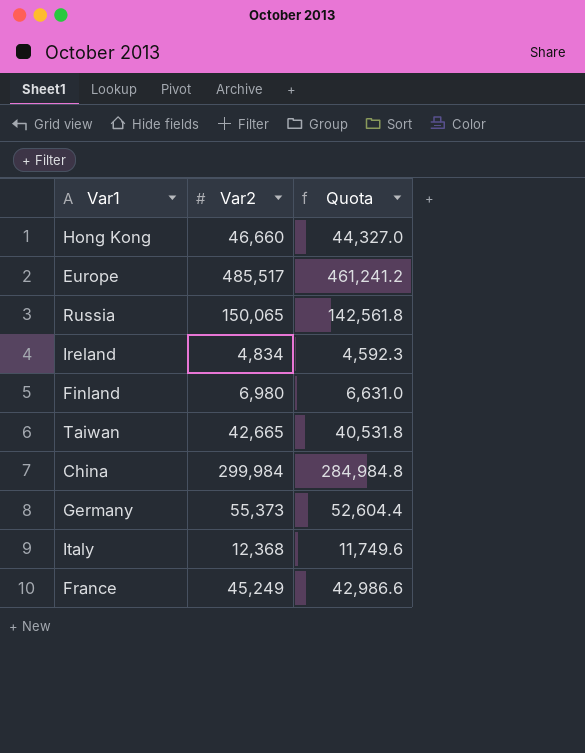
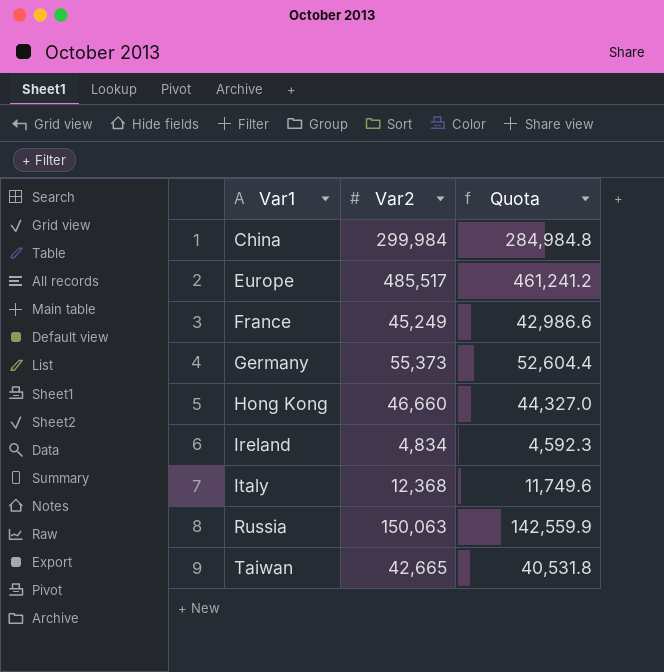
row order: none -> Var1 ascending
row Finland: 6,980 | 6,631.0 -> none
Russia | Var2: 150,065 -> 150,063
Russia | Quota: 142,561.8 -> 142,559.9

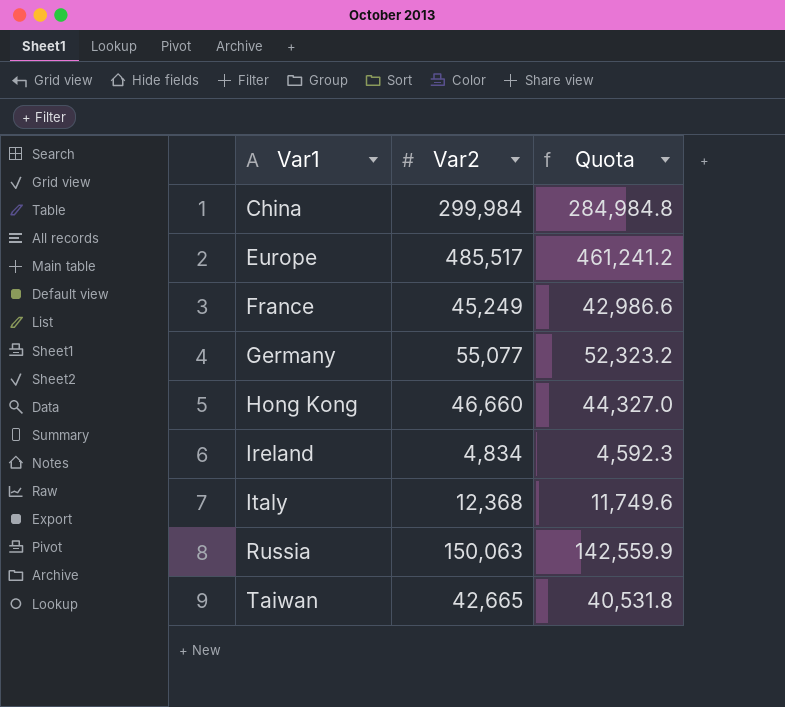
Germany | Var2: 55,373 -> 55,077
Germany | Quota: 52,604.4 -> 52,323.2

